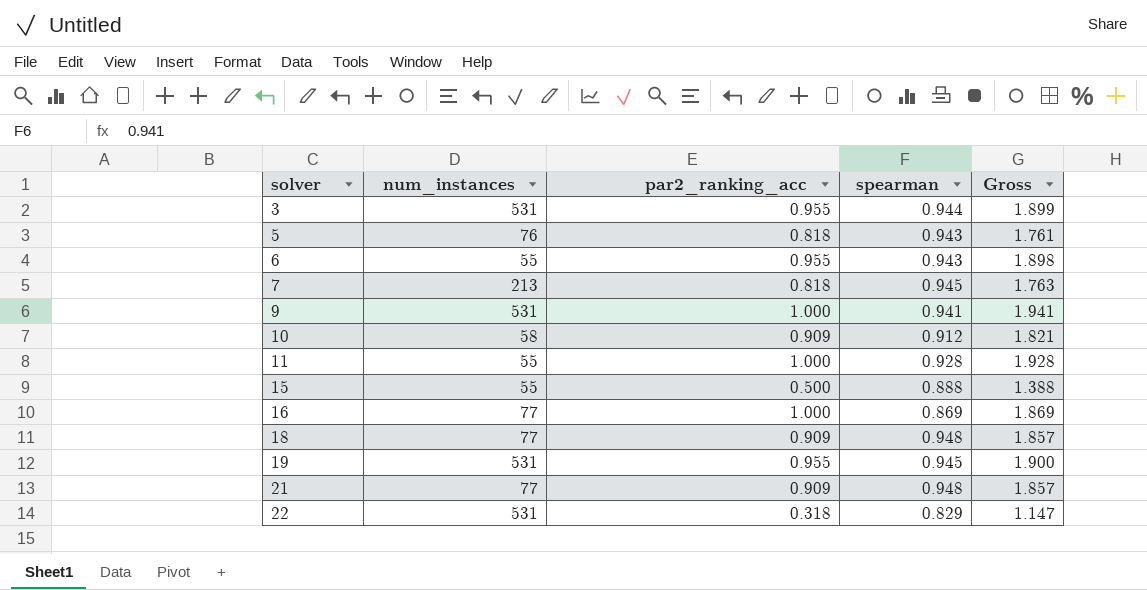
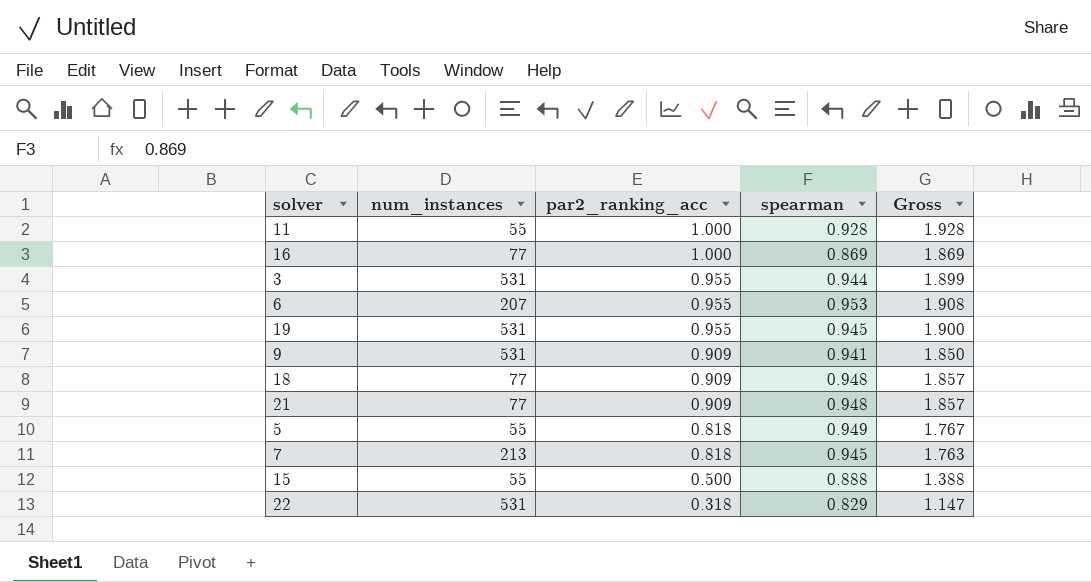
row order: solver ascending -> par2_ranking_acc descending
row 10: 58 | 0.909 | 0.912 | 1.821 -> none
6 | num_instances: 55 -> 207
6 | spearman: 0.943 -> 0.953
6 | Gross: 1.898 -> 1.908
9 | par2_ranking_acc: 1.000 -> 0.909
9 | Gross: 1.941 -> 1.850
5 | num_instances: 76 -> 55
5 | spearman: 0.943 -> 0.949
5 | Gross: 1.761 -> 1.767

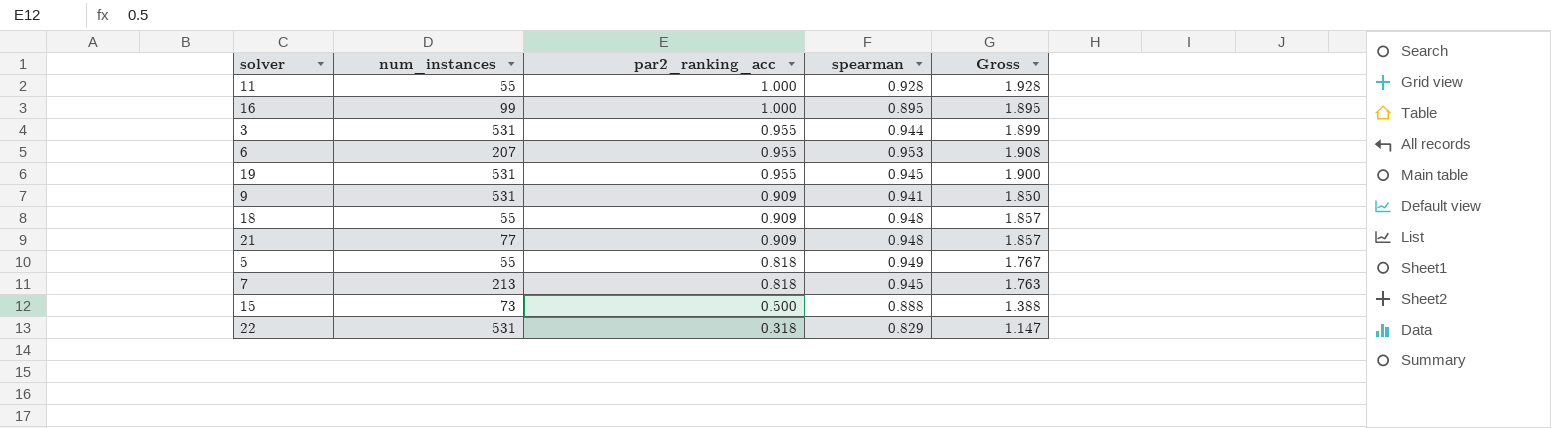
16 | num_instances: 77 -> 99
16 | spearman: 0.869 -> 0.895
16 | Gross: 1.869 -> 1.895
18 | num_instances: 77 -> 55
15 | num_instances: 55 -> 73

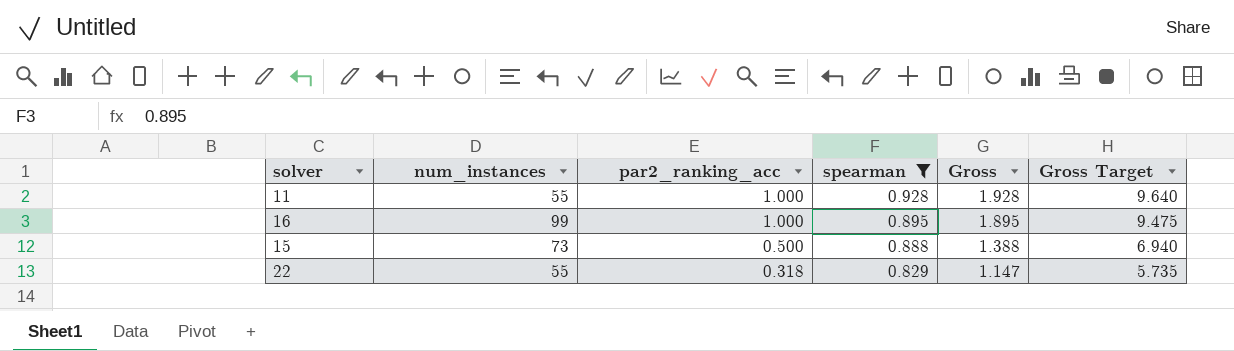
filter: none -> spearman <= 0.928
column Gross Target | formula: none -> [Gross] * 5
22 | num_instances: 531 -> 55

